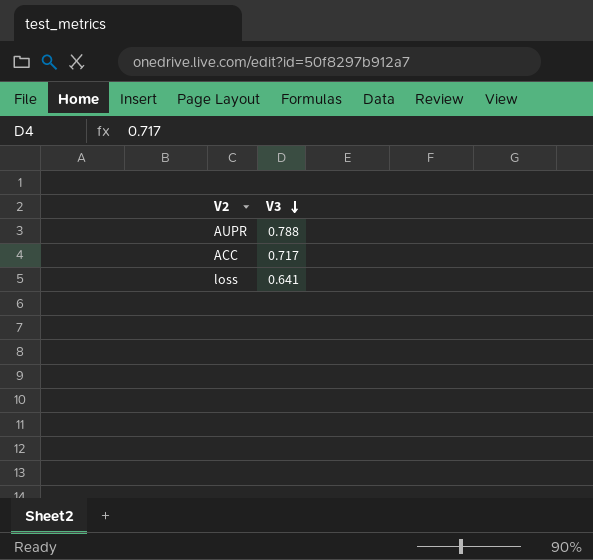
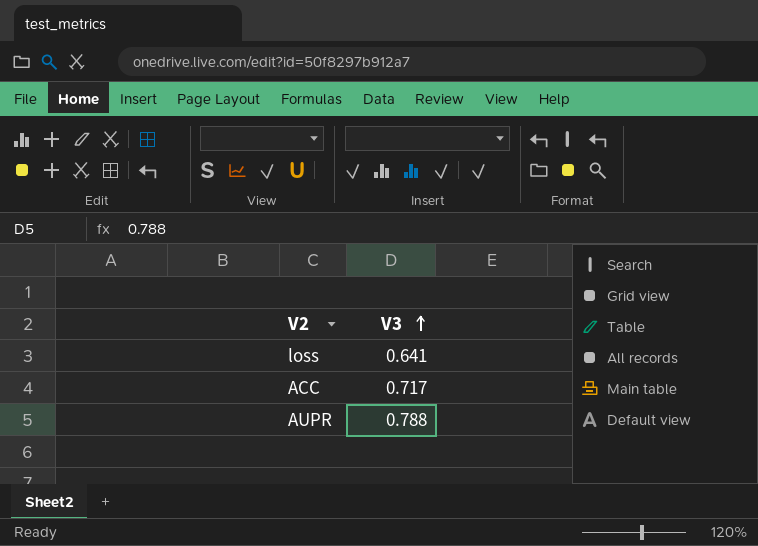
row order: V3 descending -> V3 ascending

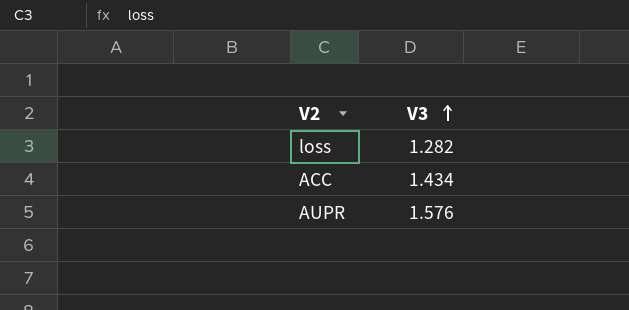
loss | V3: 0.641 -> 1.282
ACC | V3: 0.717 -> 1.434
AUPR | V3: 0.788 -> 1.576

